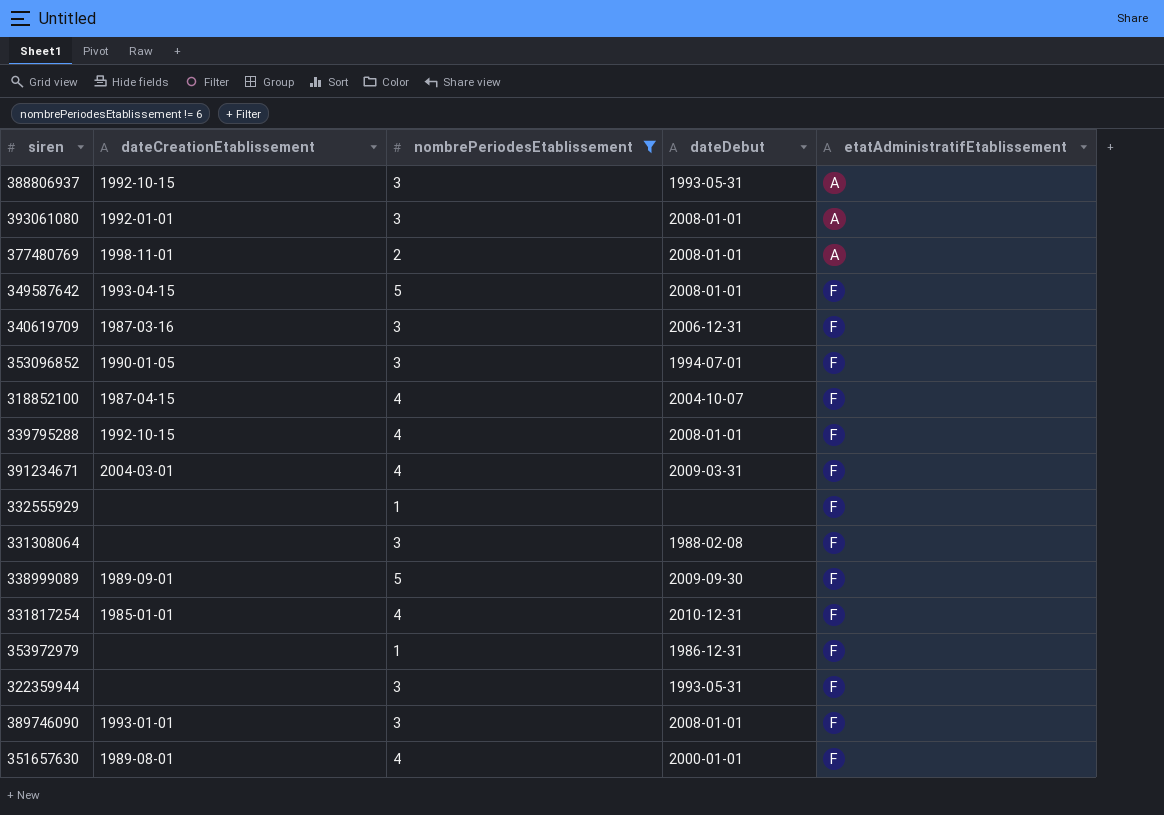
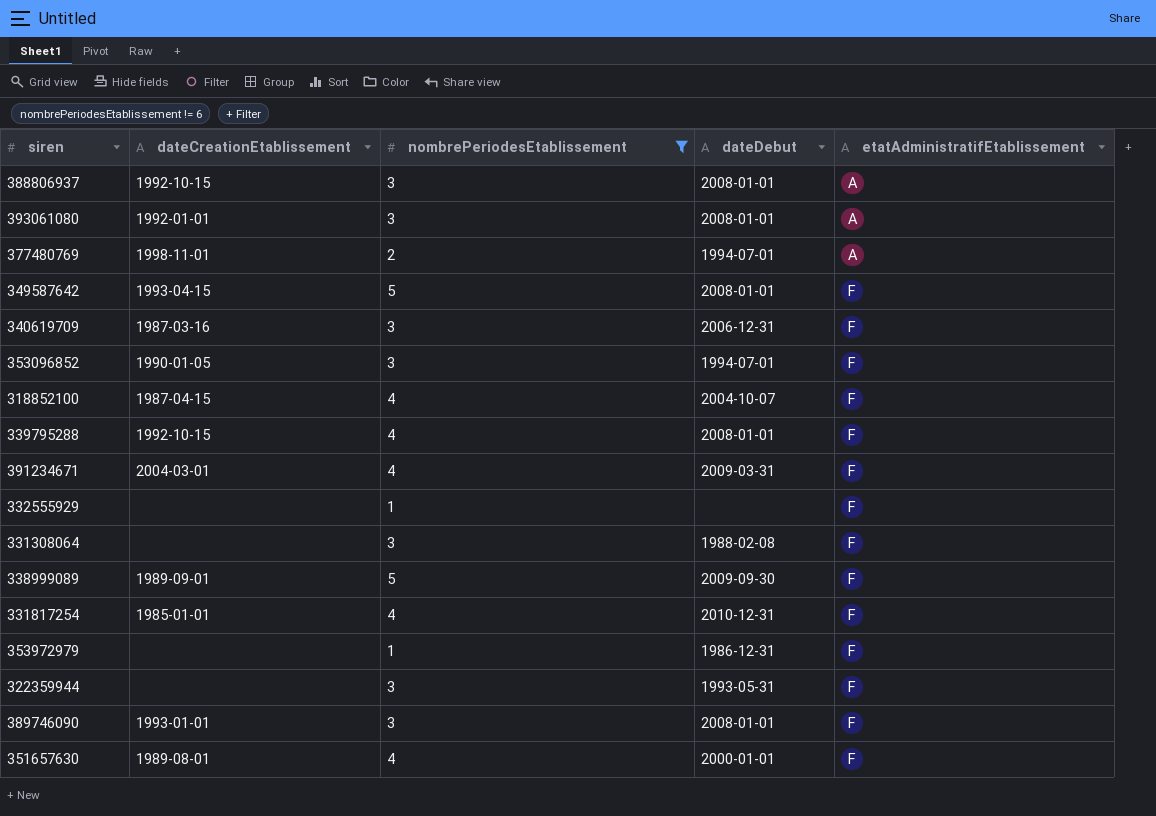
388806937 | dateDebut: 1993-05-31 -> 2008-01-01
377480769 | dateDebut: 2008-01-01 -> 1994-07-01

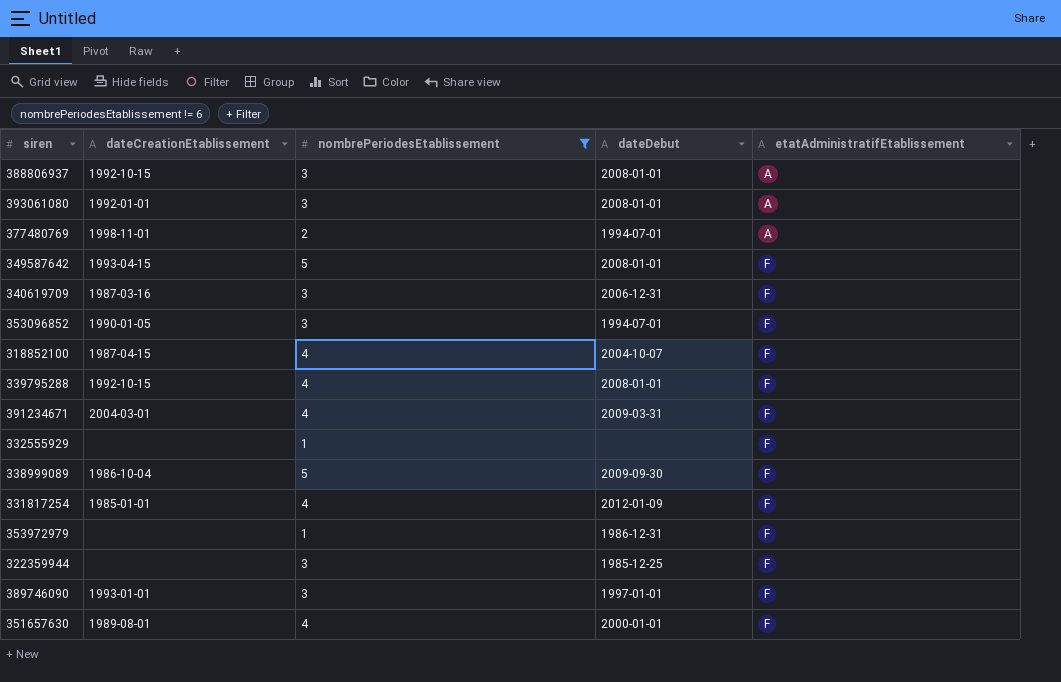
row 331308064: none | 3 | 1988-02-08 | F -> none
338999089 | dateCreationEtablissement: 1989-09-01 -> 1986-10-04
331817254 | dateDebut: 2010-12-31 -> 2012-01-09
322359944 | dateDebut: 1993-05-31 -> 1985-12-25
389746090 | dateDebut: 2008-01-01 -> 1997-01-01

